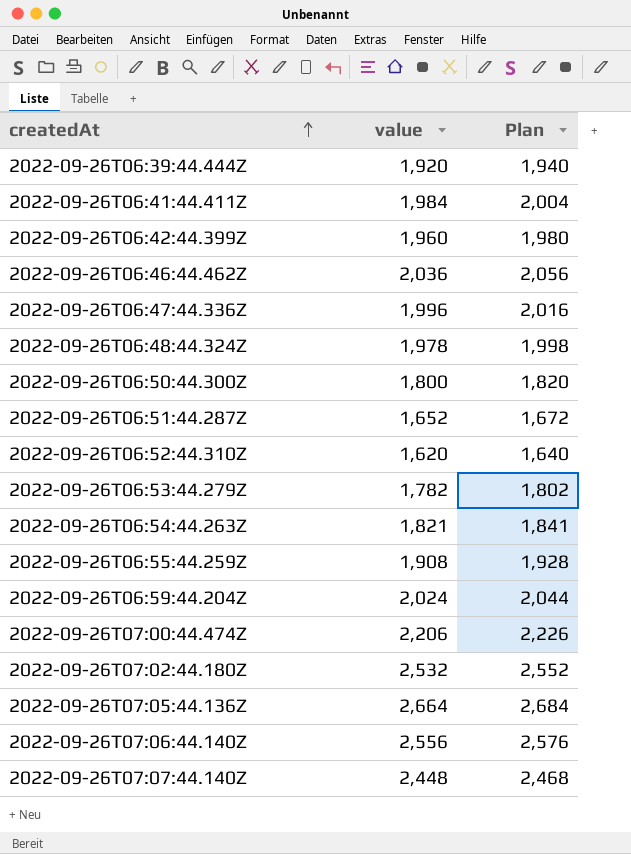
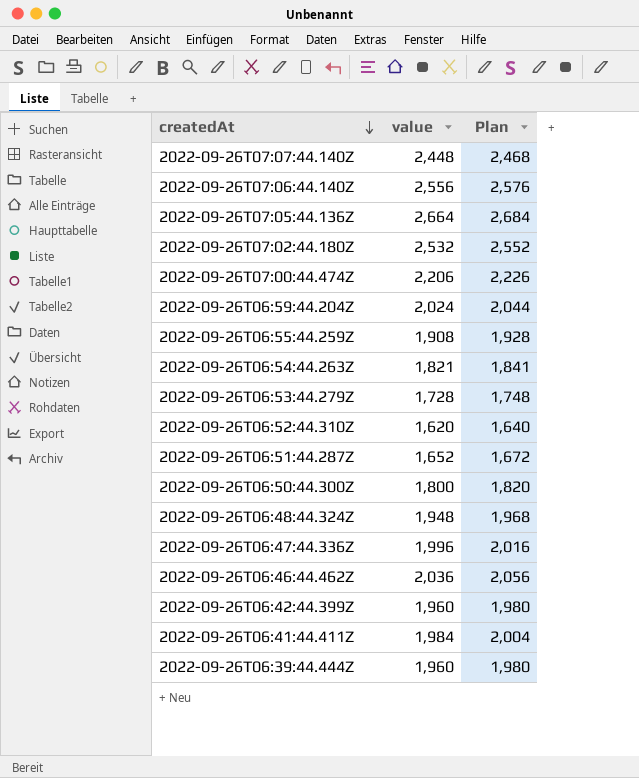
row order: createdAt ascending -> createdAt descending
2022-09-26T06:53:44.279Z | value: 1,782 -> 1,728
2022-09-26T06:53:44.279Z | Plan: 1,802 -> 1,748
2022-09-26T06:48:44.324Z | value: 1,978 -> 1,948
2022-09-26T06:48:44.324Z | Plan: 1,998 -> 1,968
2022-09-26T06:39:44.444Z | value: 1,920 -> 1,960
2022-09-26T06:39:44.444Z | Plan: 1,940 -> 1,980

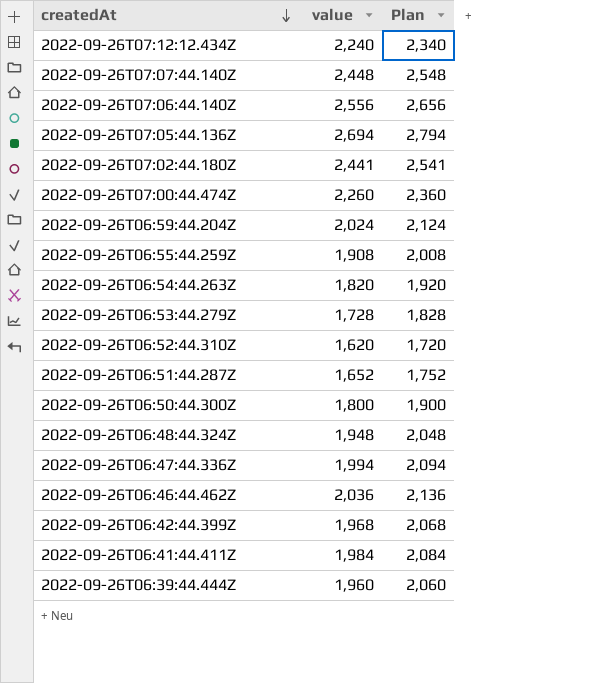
column Plan | formula: [value] + 20 -> [value] + 100
row 2022-09-26T07:12:12.434Z: none -> 2,240 | 2,340
2022-09-26T07:05:44.136Z | value: 2,664 -> 2,694
2022-09-26T07:02:44.180Z | value: 2,532 -> 2,441
2022-09-26T07:00:44.474Z | value: 2,206 -> 2,260
2022-09-26T06:54:44.263Z | value: 1,821 -> 1,820
2022-09-26T06:47:44.336Z | value: 1,996 -> 1,994
2022-09-26T06:42:44.399Z | value: 1,960 -> 1,968

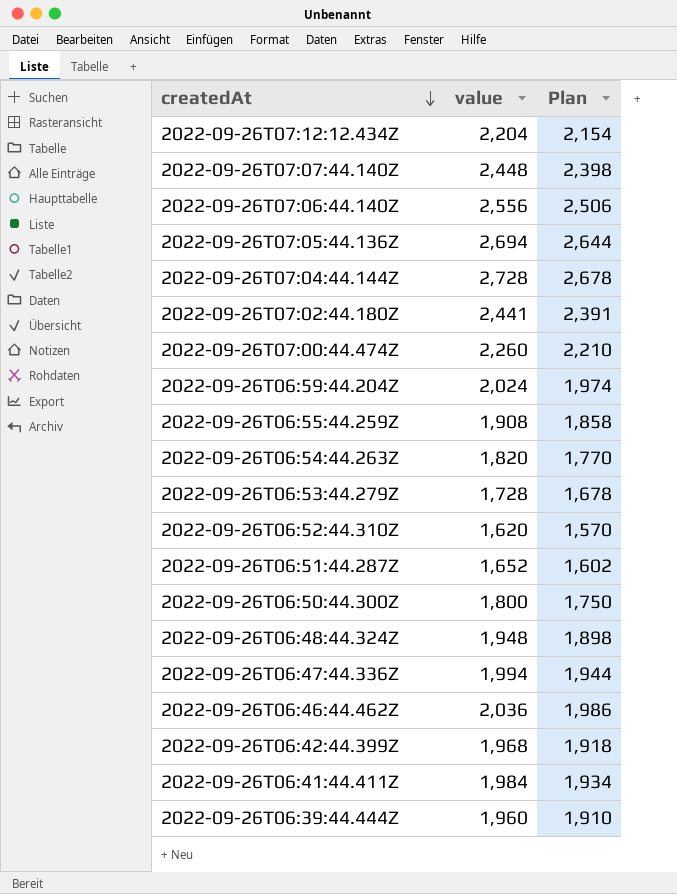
column Plan | formula: [value] + 100 -> [value] - 50
2022-09-26T07:12:12.434Z | value: 2,240 -> 2,204
row 2022-09-26T07:04:44.144Z: none -> 2,728 | 2,678

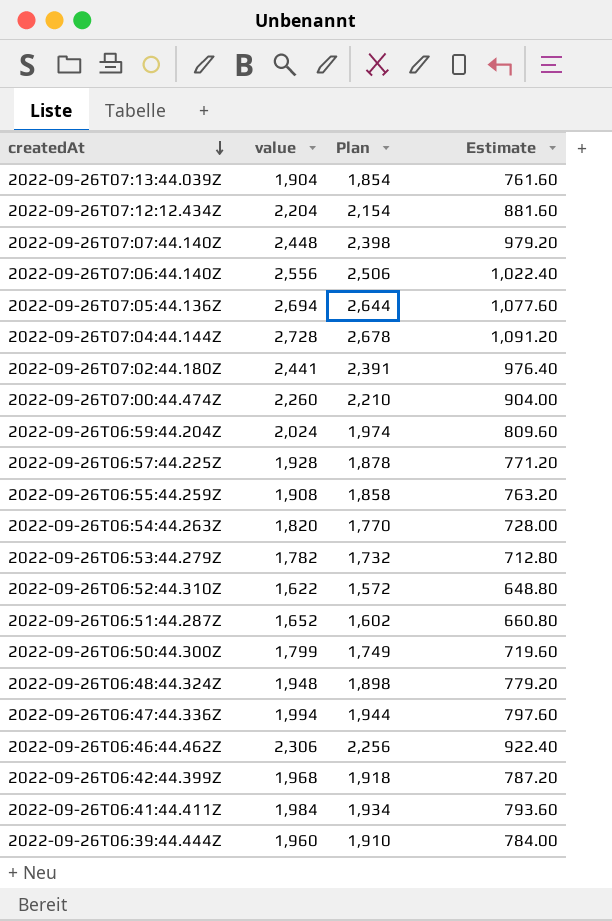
column Estimate | formula: none -> [value] * 0.4
row 2022-09-26T07:13:44.039Z: none -> 1,904 | 1,854 | 761.60
row 2022-09-26T06:57:44.225Z: none -> 1,928 | 1,878 | 771.20
2022-09-26T06:53:44.279Z | value: 1,728 -> 1,782
2022-09-26T06:53:44.279Z | Plan: 1,678 -> 1,732
2022-09-26T06:52:44.310Z | value: 1,620 -> 1,622
2022-09-26T06:52:44.310Z | Plan: 1,570 -> 1,572
2022-09-26T06:50:44.300Z | value: 1,800 -> 1,799
2022-09-26T06:50:44.300Z | Plan: 1,750 -> 1,749
2022-09-26T06:46:44.462Z | value: 2,036 -> 2,306
2022-09-26T06:46:44.462Z | Plan: 1,986 -> 2,256

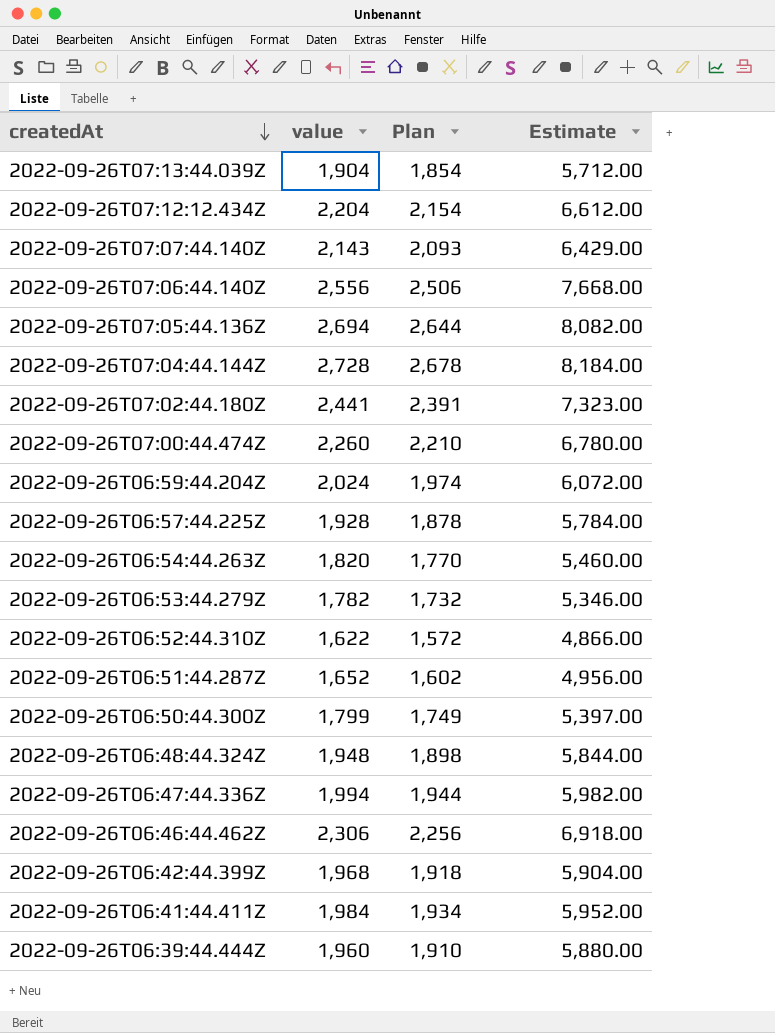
column Estimate | formula: [value] * 0.4 -> [value] * 3
row 2022-09-26T06:55:44.259Z: 1,908 | 1,858 | 763.20 -> none
2022-09-26T07:07:44.140Z | value: 2,448 -> 2,143
2022-09-26T07:07:44.140Z | Plan: 2,398 -> 2,093

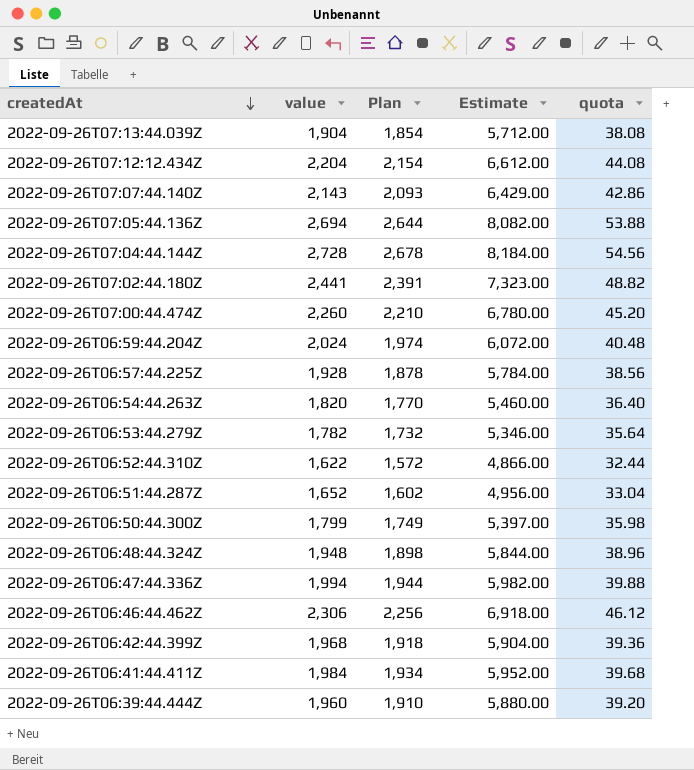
column quota | formula: none -> [value] * 0.02
row 2022-09-26T07:06:44.140Z: 2,556 | 2,506 | 7,668.00 -> none

